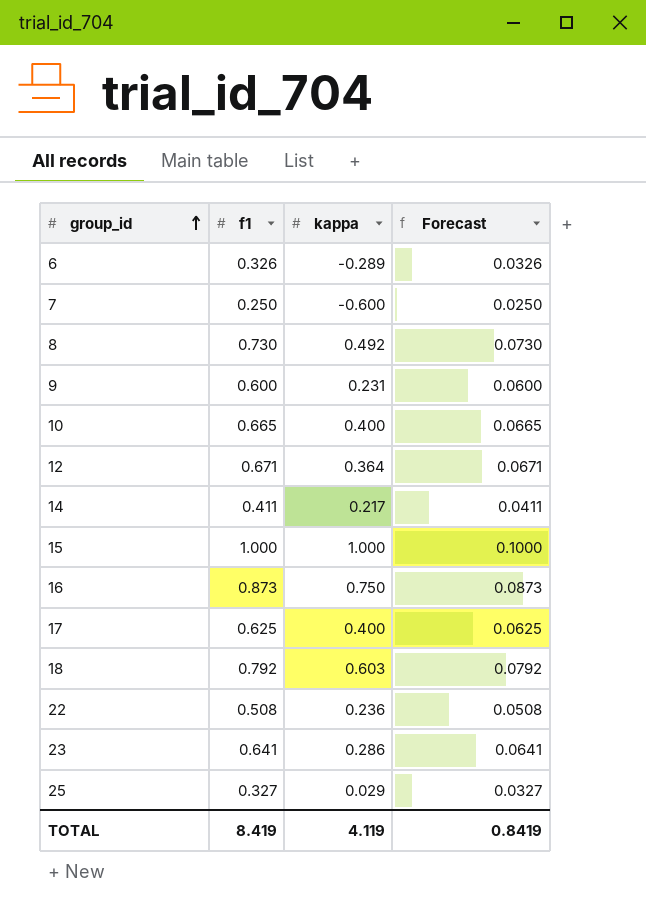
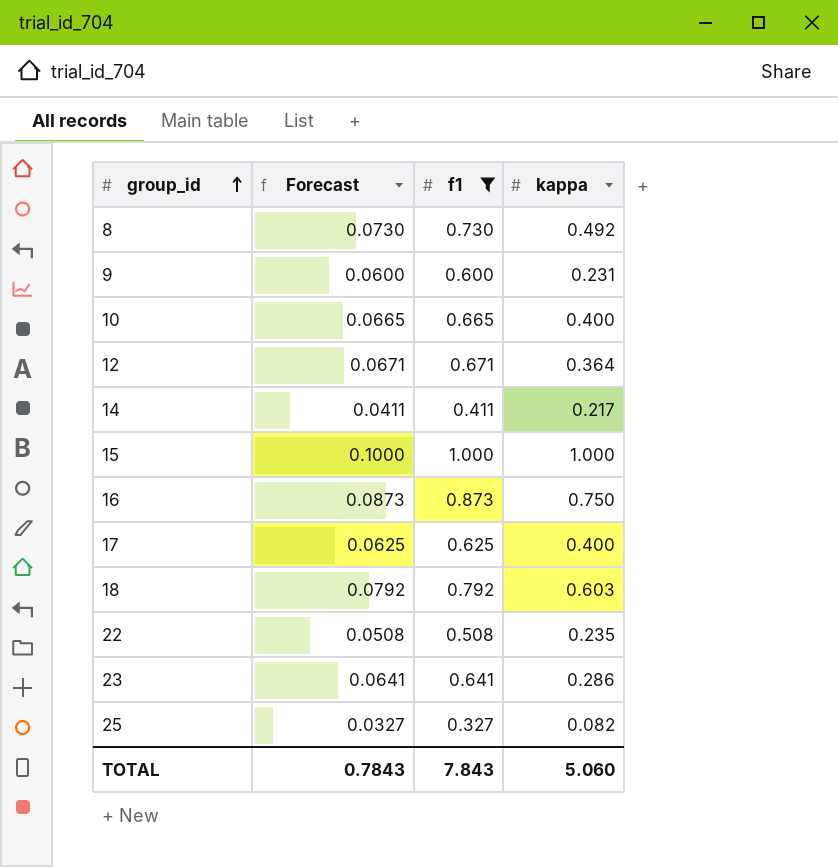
filter: none -> f1 >= 0.327
column Forecast | position: 4 -> 2
22 | kappa: 0.236 -> 0.235
25 | kappa: 0.029 -> 0.082
TOTAL | Forecast: 0.8419 -> 0.7843
TOTAL | f1: 8.419 -> 7.843
TOTAL | kappa: 4.119 -> 5.060

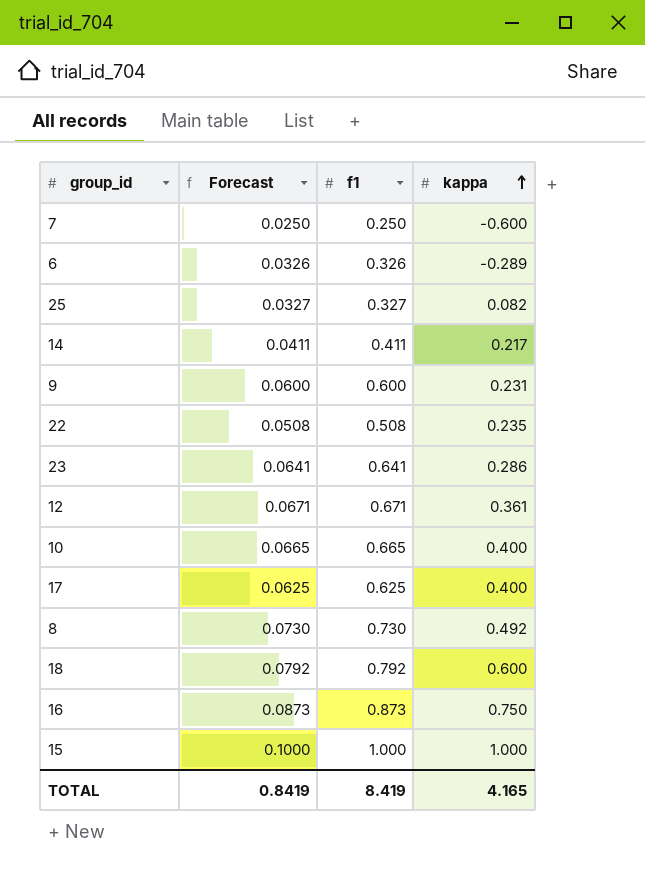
filter: f1 >= 0.327 -> none
row order: group_id ascending -> kappa ascending
12 | kappa: 0.364 -> 0.361
18 | kappa: 0.603 -> 0.600
TOTAL | Forecast: 0.7843 -> 0.8419
TOTAL | f1: 7.843 -> 8.419
TOTAL | kappa: 5.060 -> 4.165

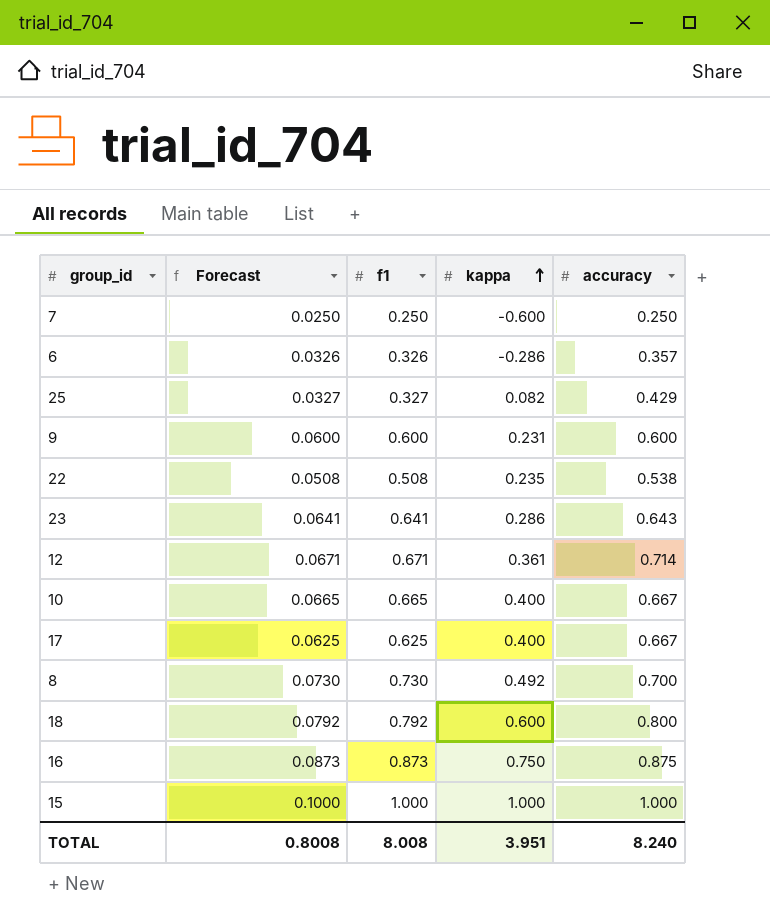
column accuracy | position: none -> 5
row 14: 0.0411 | 0.411 | 0.217 -> none
6 | kappa: -0.289 -> -0.286
TOTAL | Forecast: 0.8419 -> 0.8008
TOTAL | f1: 8.419 -> 8.008
TOTAL | kappa: 4.165 -> 3.951

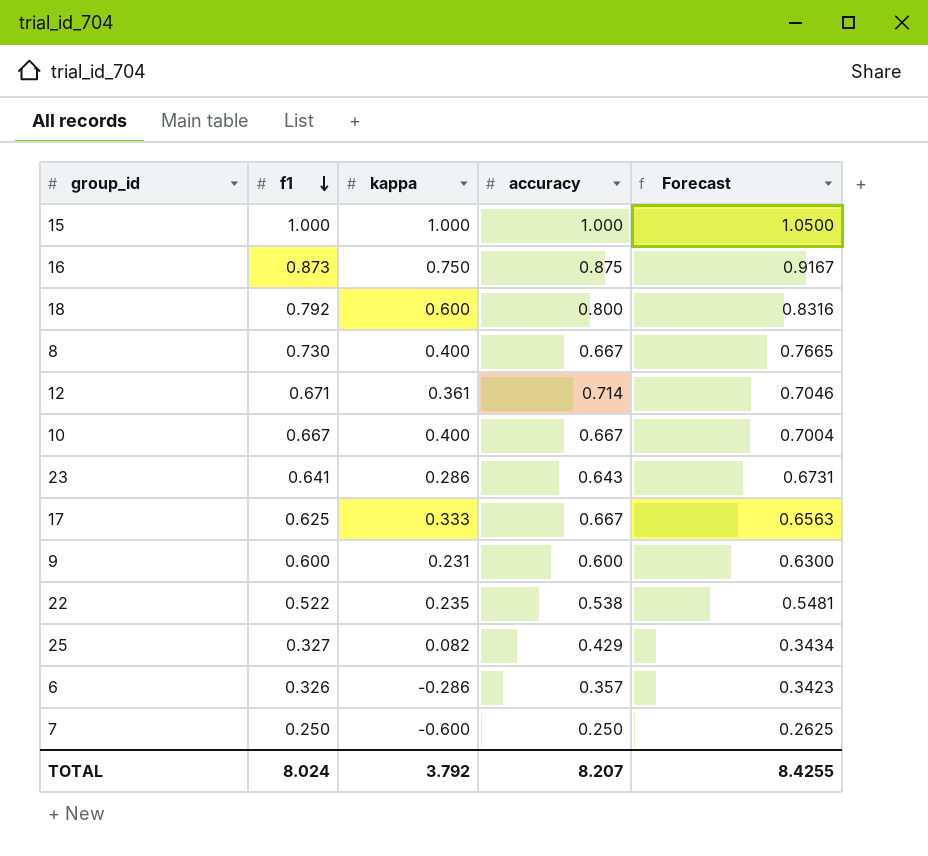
row order: kappa ascending -> f1 descending
column Forecast | formula: [f1] * 0.1 -> [f1] * 1.05
column Forecast | position: 2 -> 5
8 | kappa: 0.492 -> 0.400
8 | accuracy: 0.700 -> 0.667
10 | f1: 0.665 -> 0.667
17 | kappa: 0.400 -> 0.333
22 | f1: 0.508 -> 0.522
TOTAL | f1: 8.008 -> 8.024
TOTAL | kappa: 3.951 -> 3.792
TOTAL | accuracy: 8.240 -> 8.207
TOTAL | Forecast: 0.8008 -> 8.4255

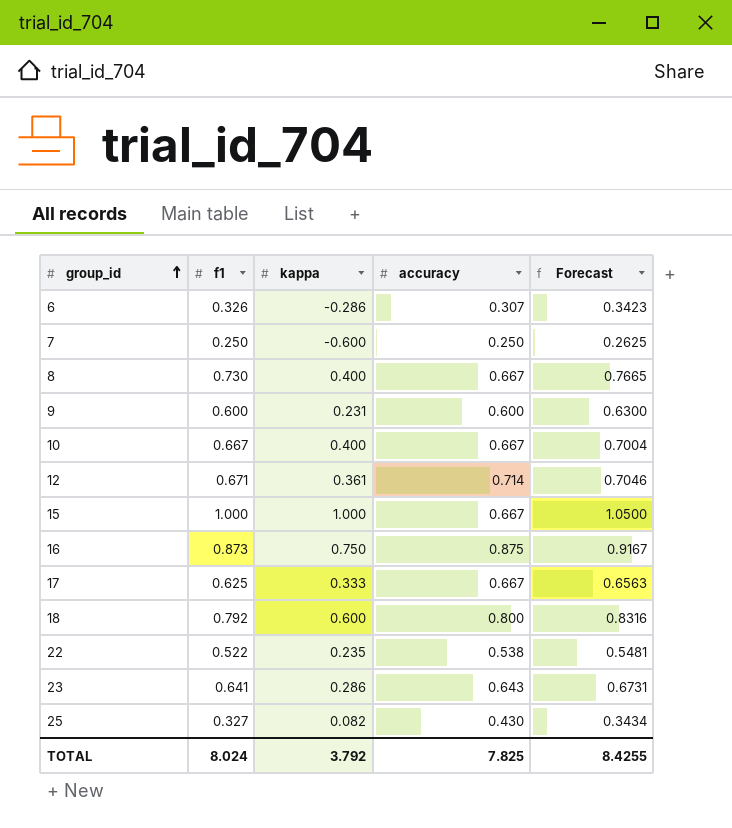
row order: f1 descending -> group_id ascending
6 | accuracy: 0.357 -> 0.307
15 | accuracy: 1.000 -> 0.667
25 | accuracy: 0.429 -> 0.430
TOTAL | accuracy: 8.207 -> 7.825

